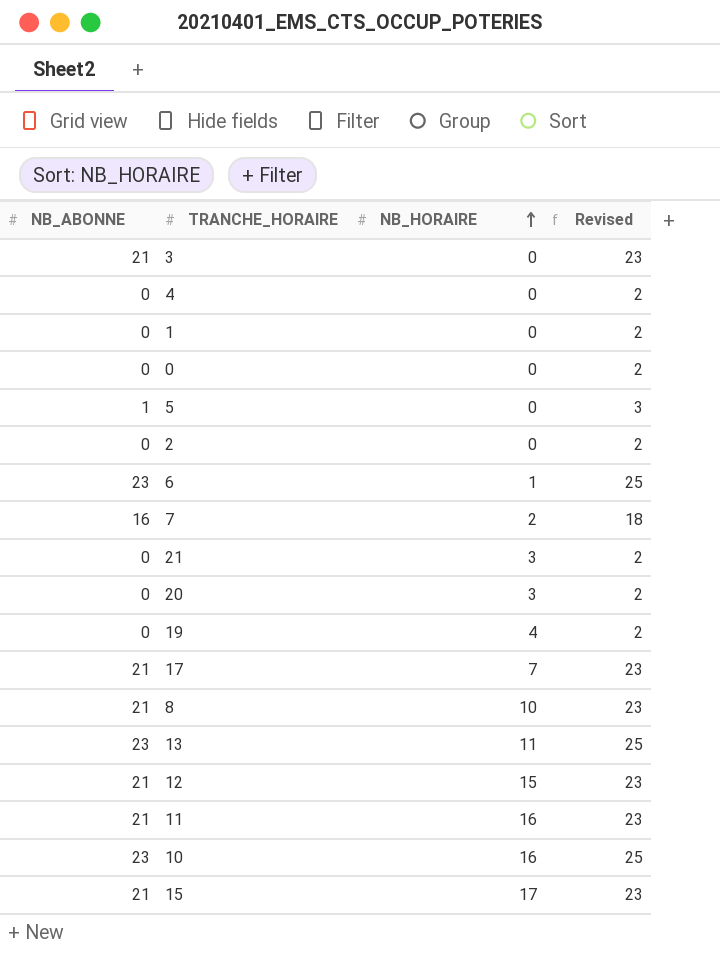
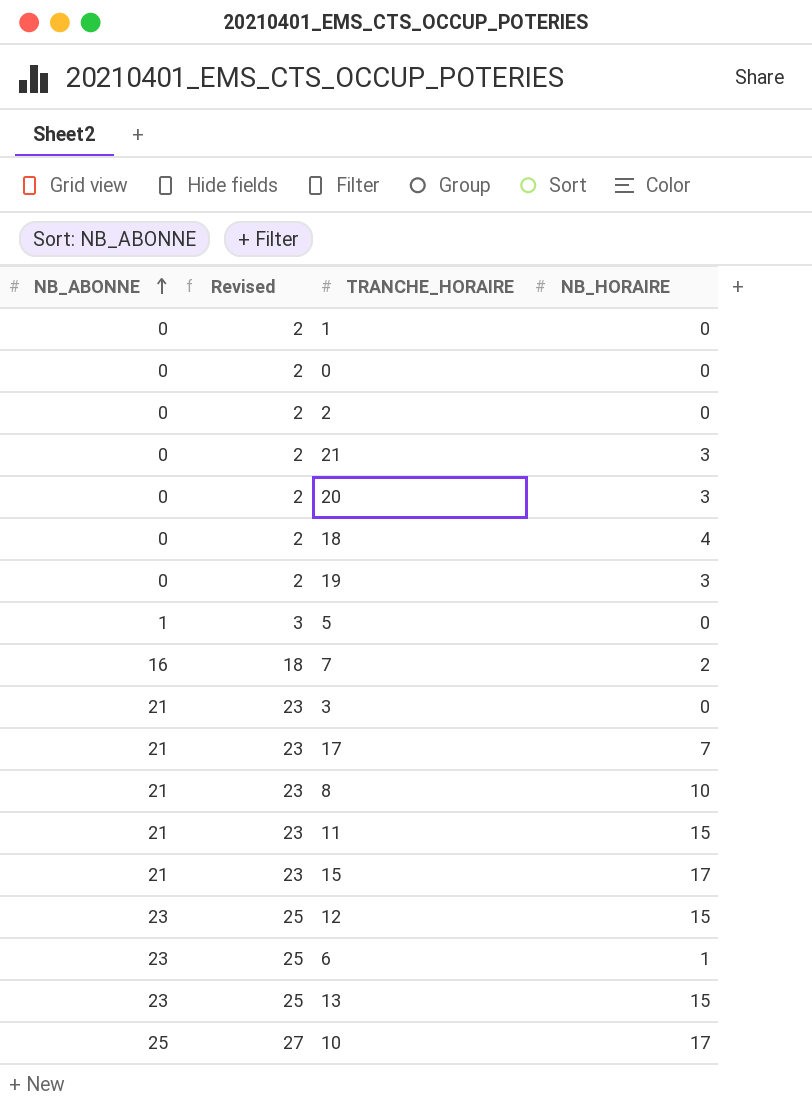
row order: NB_HORAIRE ascending -> NB_ABONNE ascending
column Revised | position: 4 -> 2
row 4: 0 | 0 | 2 -> none
row 18: none -> 0 | 2 | 4
19 | NB_HORAIRE: 4 -> 3
11 | NB_HORAIRE: 16 -> 15
12 | NB_ABONNE: 21 -> 23
12 | Revised: 23 -> 25
13 | NB_HORAIRE: 11 -> 15
10 | NB_ABONNE: 23 -> 25
10 | Revised: 25 -> 27
10 | NB_HORAIRE: 16 -> 17

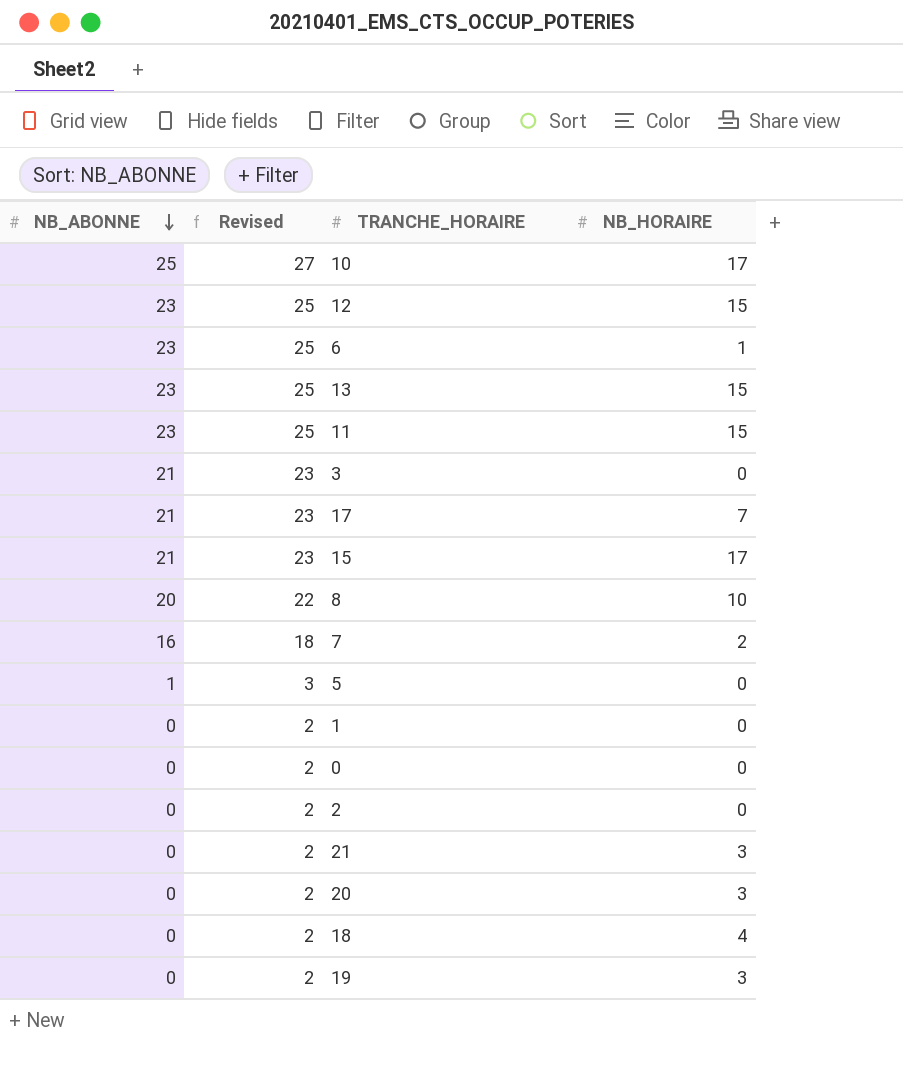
row order: NB_ABONNE ascending -> NB_ABONNE descending
11 | NB_ABONNE: 21 -> 23
11 | Revised: 23 -> 25
8 | NB_ABONNE: 21 -> 20
8 | Revised: 23 -> 22

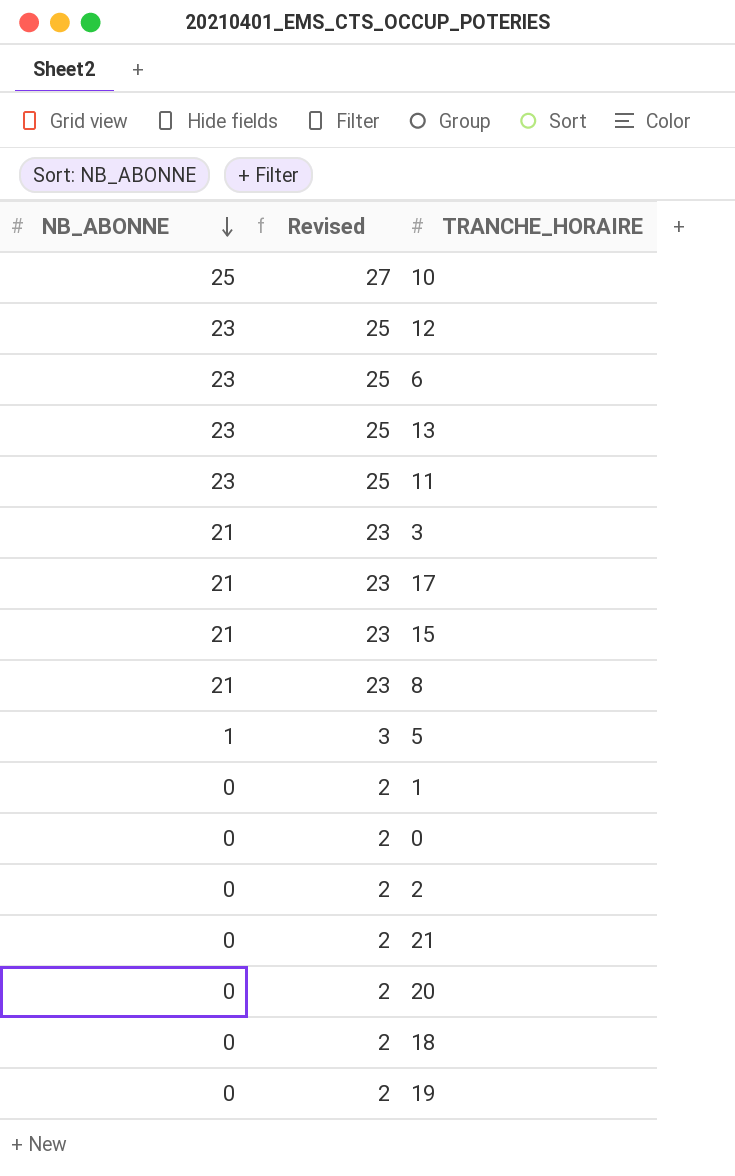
column NB_HORAIRE | position: 4 -> none
row 7: 16 | 18 | 2 -> none
8 | NB_ABONNE: 20 -> 21
8 | Revised: 22 -> 23

